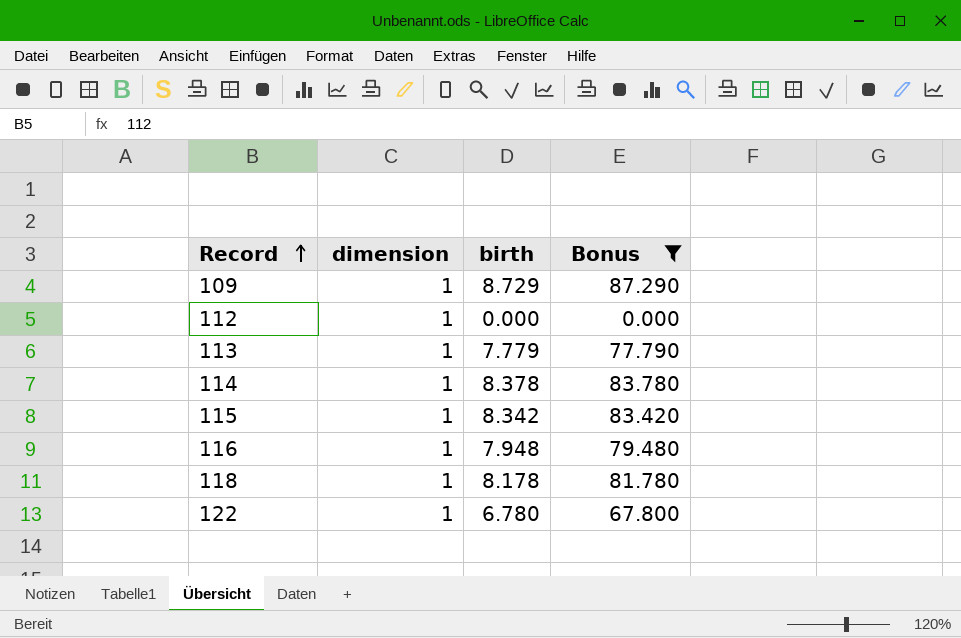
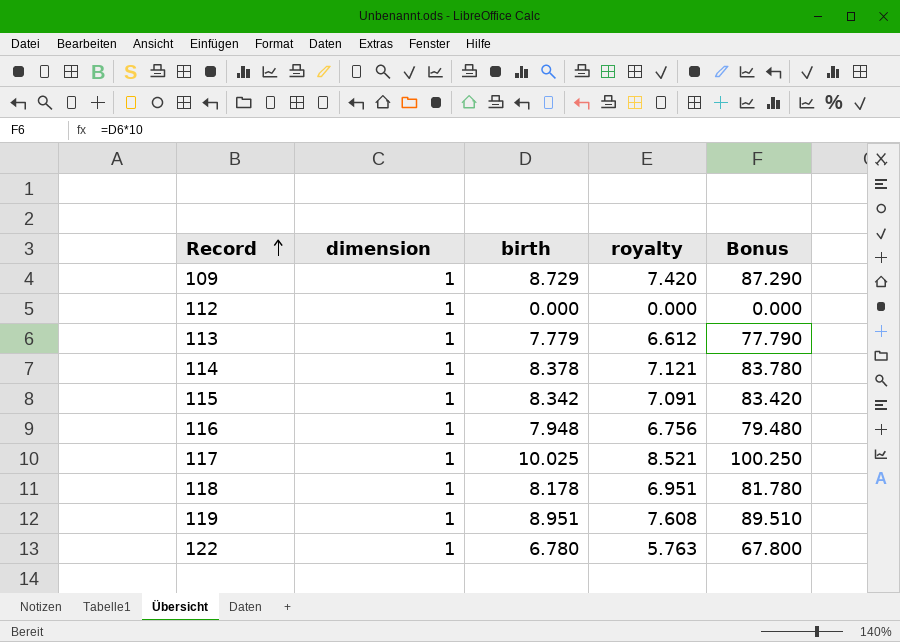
filter: Bonus <= 87.290 -> none
column royalty | formula: none -> [birth] * 0.85

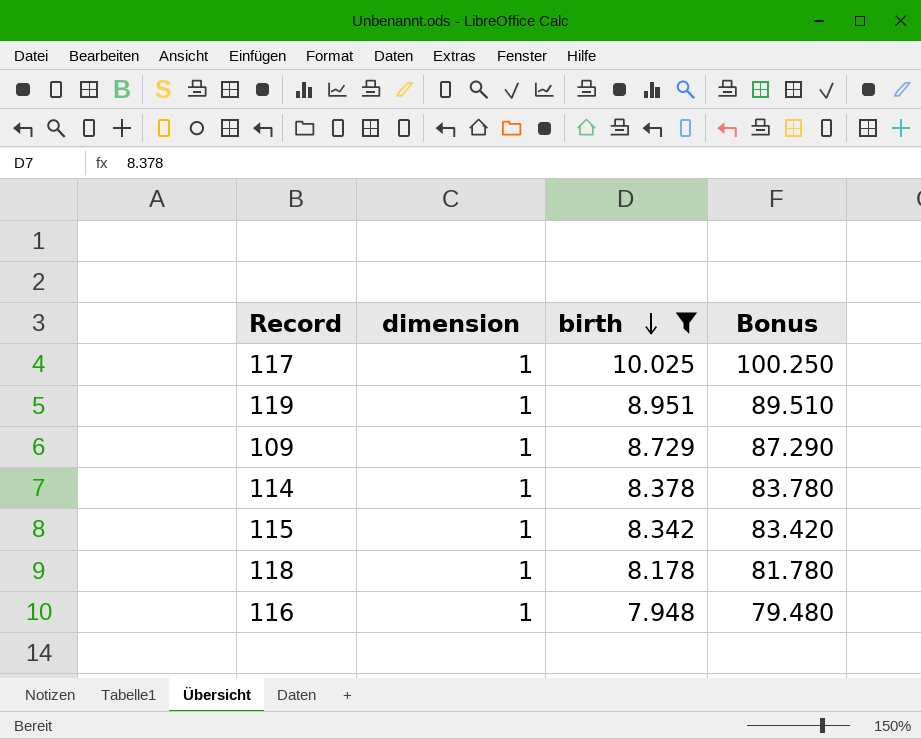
filter: none -> birth >= 7.948
row order: Record ascending -> birth descending
column royalty | formula: [birth] * 0.85 -> none

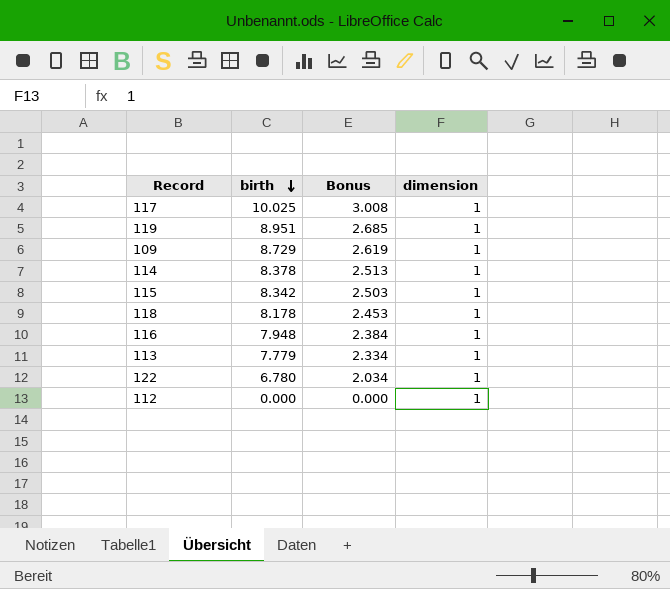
filter: birth >= 7.948 -> none
column Bonus | formula: [birth] * 10 -> [birth] * 0.3
column dimension | position: 2 -> 4

